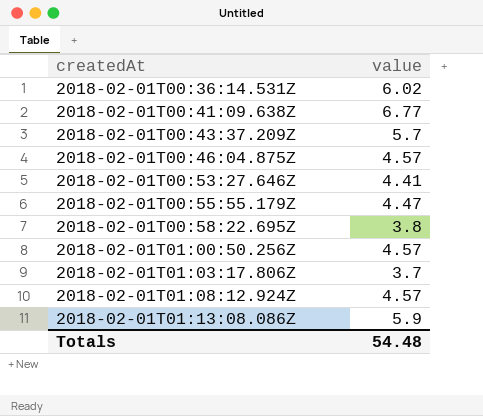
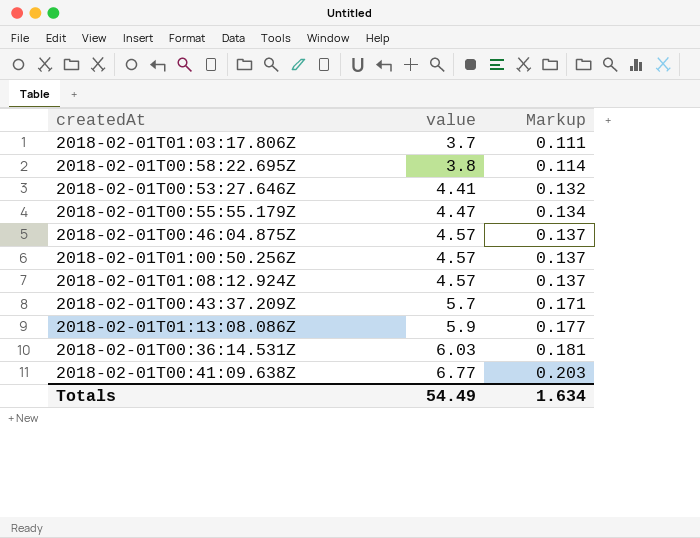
row order: createdAt ascending -> value ascending
column Markup | formula: none -> [value] * 0.03
2018-02-01T00:36:14.531Z | value: 6.02 -> 6.03
Totals | value: 54.48 -> 54.49

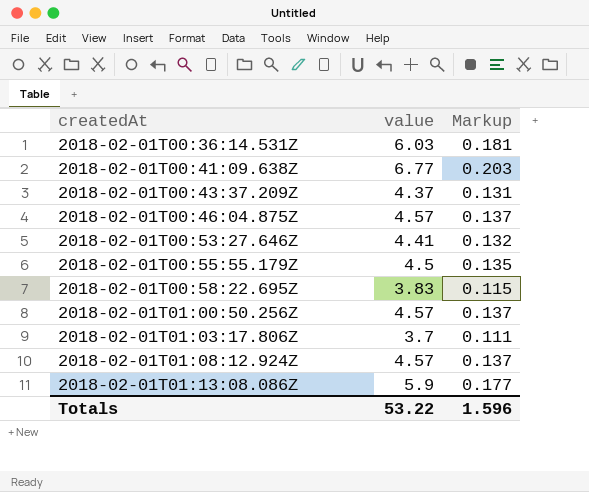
row order: value ascending -> createdAt ascending
2018-02-01T00:43:37.209Z | value: 5.7 -> 4.37
2018-02-01T00:43:37.209Z | Markup: 0.171 -> 0.131
2018-02-01T00:55:55.179Z | value: 4.47 -> 4.5
2018-02-01T00:55:55.179Z | Markup: 0.134 -> 0.135
2018-02-01T00:58:22.695Z | value: 3.8 -> 3.83
2018-02-01T00:58:22.695Z | Markup: 0.114 -> 0.115
Totals | value: 54.49 -> 53.22
Totals | Markup: 1.634 -> 1.596

